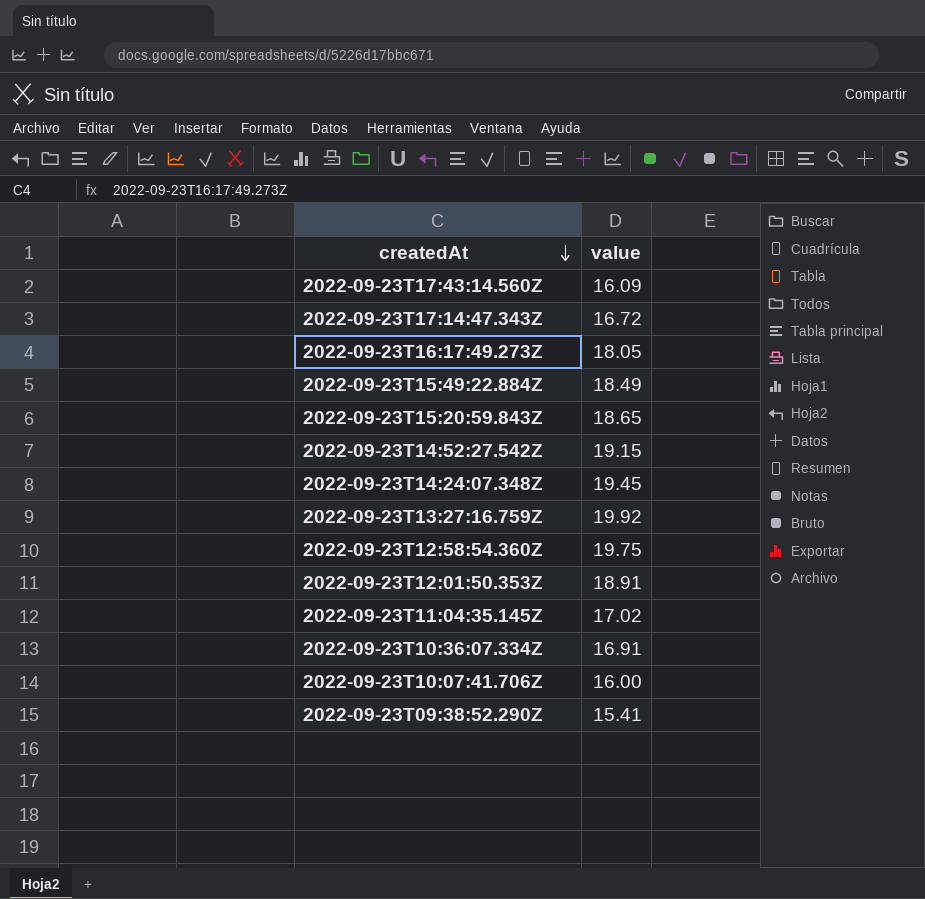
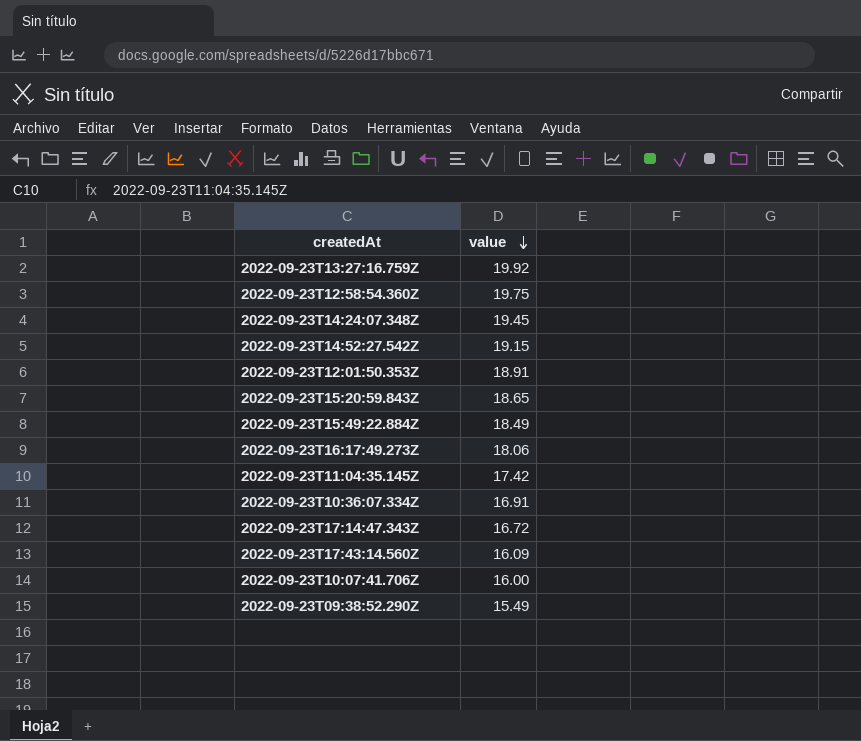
row order: createdAt descending -> value descending
2022-09-23T16:17:49.273Z | value: 18.05 -> 18.06
2022-09-23T11:04:35.145Z | value: 17.02 -> 17.42
2022-09-23T09:38:52.290Z | value: 15.41 -> 15.49

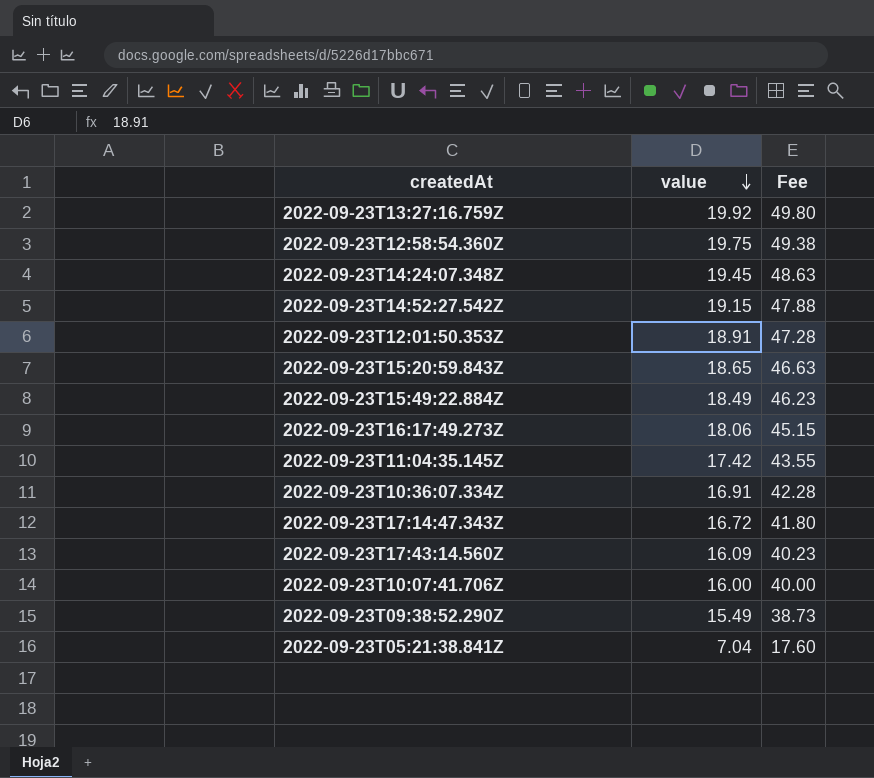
column Fee | formula: none -> [value] * 2.5
row 2022-09-23T05:21:38.841Z: none -> 7.04 | 17.60

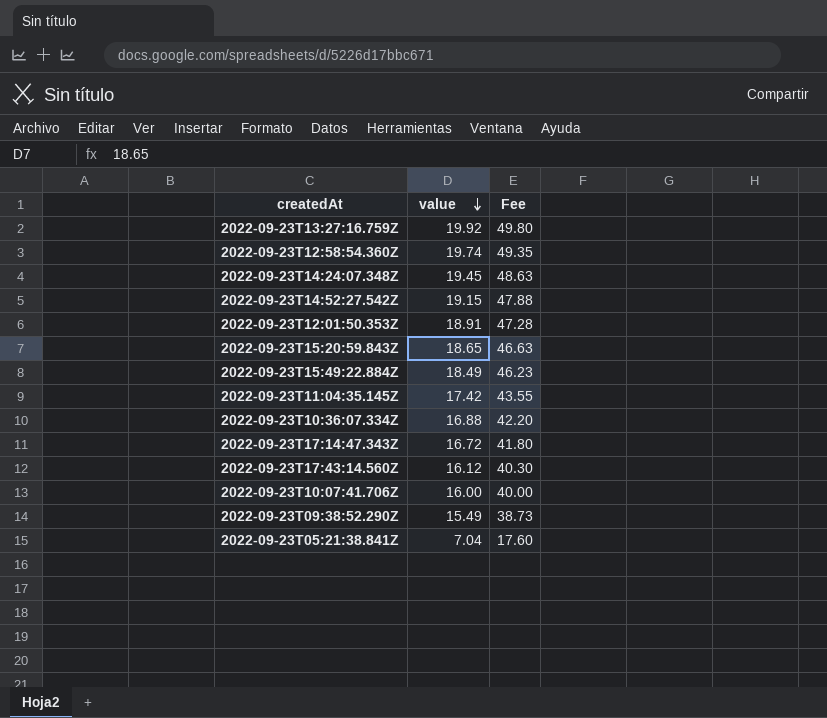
row 2022-09-23T16:17:49.273Z: 18.06 | 45.15 -> none
2022-09-23T12:58:54.360Z | value: 19.75 -> 19.74
2022-09-23T12:58:54.360Z | Fee: 49.38 -> 49.35
2022-09-23T10:36:07.334Z | value: 16.91 -> 16.88
2022-09-23T10:36:07.334Z | Fee: 42.28 -> 42.20
2022-09-23T17:43:14.560Z | value: 16.09 -> 16.12
2022-09-23T17:43:14.560Z | Fee: 40.23 -> 40.30

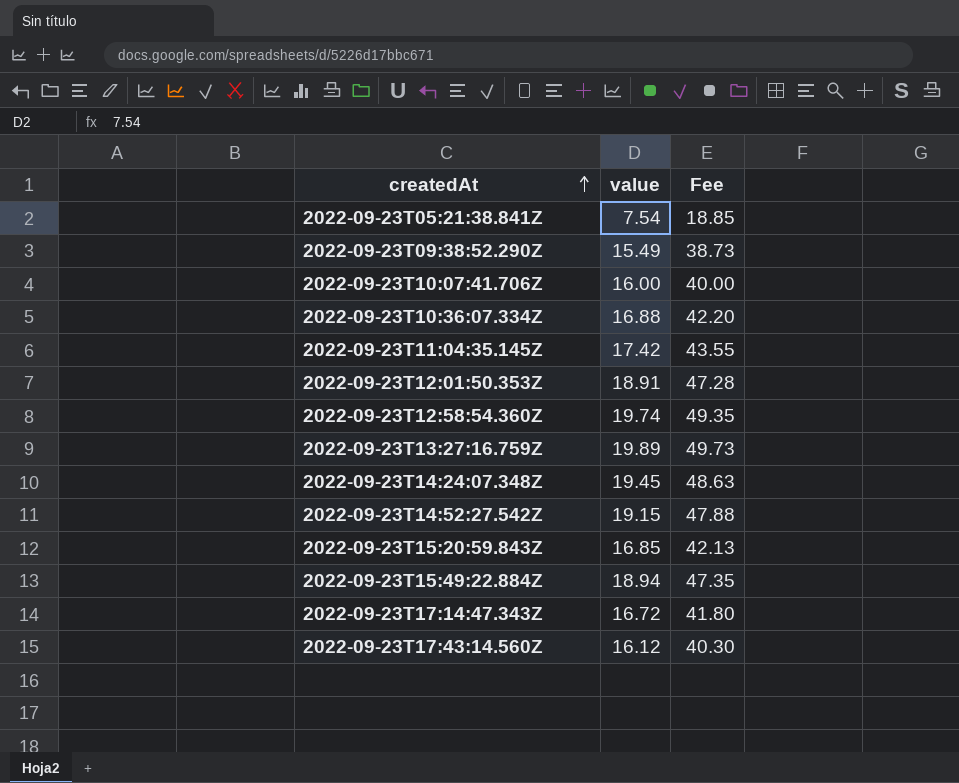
row order: value descending -> createdAt ascending
2022-09-23T05:21:38.841Z | value: 7.04 -> 7.54
2022-09-23T05:21:38.841Z | Fee: 17.60 -> 18.85
2022-09-23T13:27:16.759Z | value: 19.92 -> 19.89
2022-09-23T13:27:16.759Z | Fee: 49.80 -> 49.73
2022-09-23T15:20:59.843Z | value: 18.65 -> 16.85
2022-09-23T15:20:59.843Z | Fee: 46.63 -> 42.13
2022-09-23T15:49:22.884Z | value: 18.49 -> 18.94
2022-09-23T15:49:22.884Z | Fee: 46.23 -> 47.35

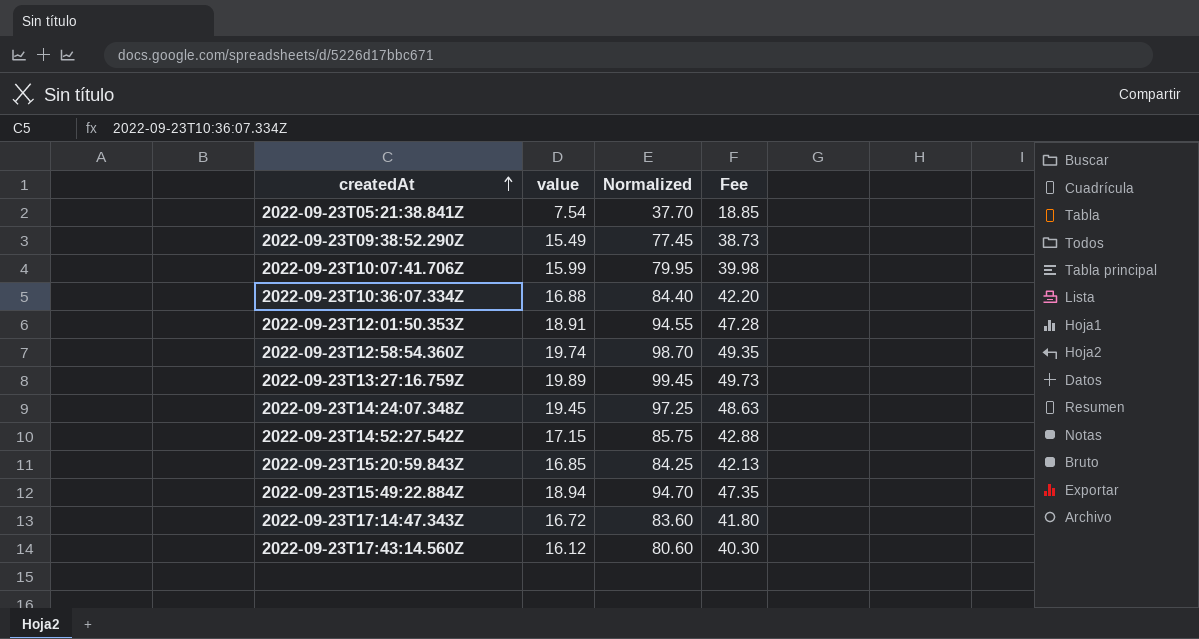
column Normalized | formula: none -> [value] * 5
row 2022-09-23T11:04:35.145Z: 17.42 | 43.55 -> none
2022-09-23T10:07:41.706Z | value: 16.00 -> 15.99
2022-09-23T10:07:41.706Z | Fee: 40.00 -> 39.98
2022-09-23T14:52:27.542Z | value: 19.15 -> 17.15
2022-09-23T14:52:27.542Z | Fee: 47.88 -> 42.88

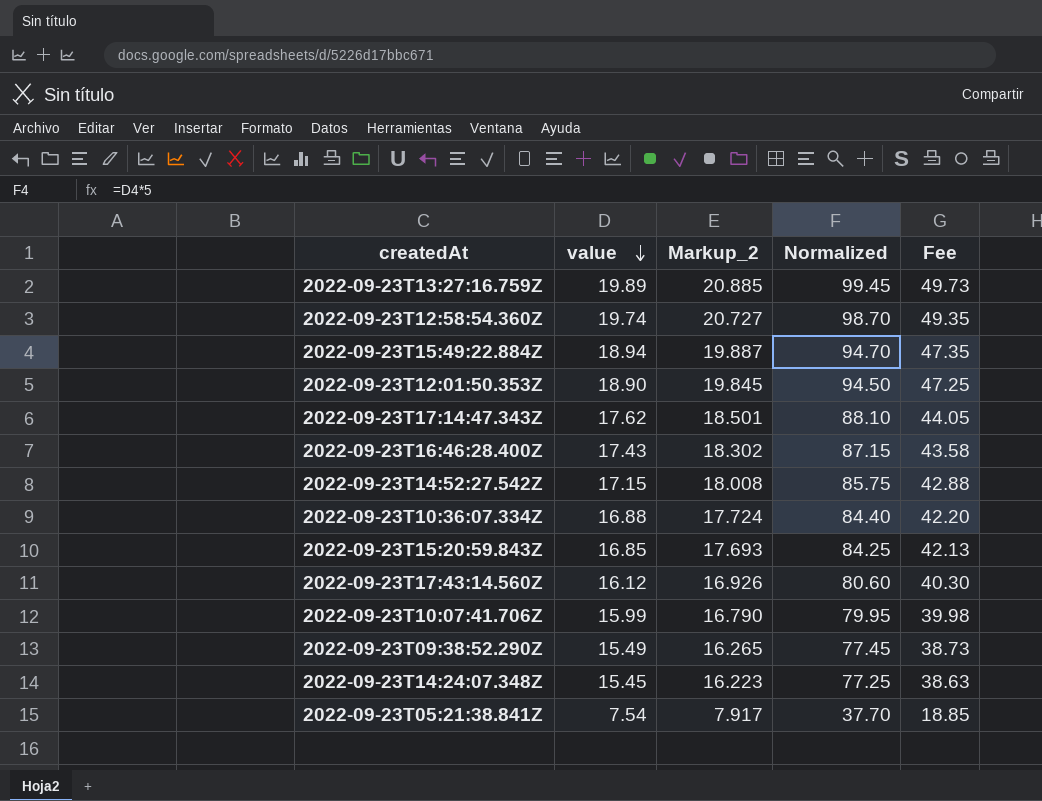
row order: createdAt ascending -> value descending
column Markup_2 | formula: none -> [value] * 1.05
2022-09-23T12:01:50.353Z | value: 18.91 -> 18.90
2022-09-23T12:01:50.353Z | Normalized: 94.55 -> 94.50
2022-09-23T12:01:50.353Z | Fee: 47.28 -> 47.25
2022-09-23T17:14:47.343Z | value: 16.72 -> 17.62
2022-09-23T17:14:47.343Z | Normalized: 83.60 -> 88.10
2022-09-23T17:14:47.343Z | Fee: 41.80 -> 44.05
row 2022-09-23T16:46:28.400Z: none -> 17.43 | 18.302 | 87.15 | 43.58
2022-09-23T14:24:07.348Z | value: 19.45 -> 15.45
2022-09-23T14:24:07.348Z | Normalized: 97.25 -> 77.25
2022-09-23T14:24:07.348Z | Fee: 48.63 -> 38.63

